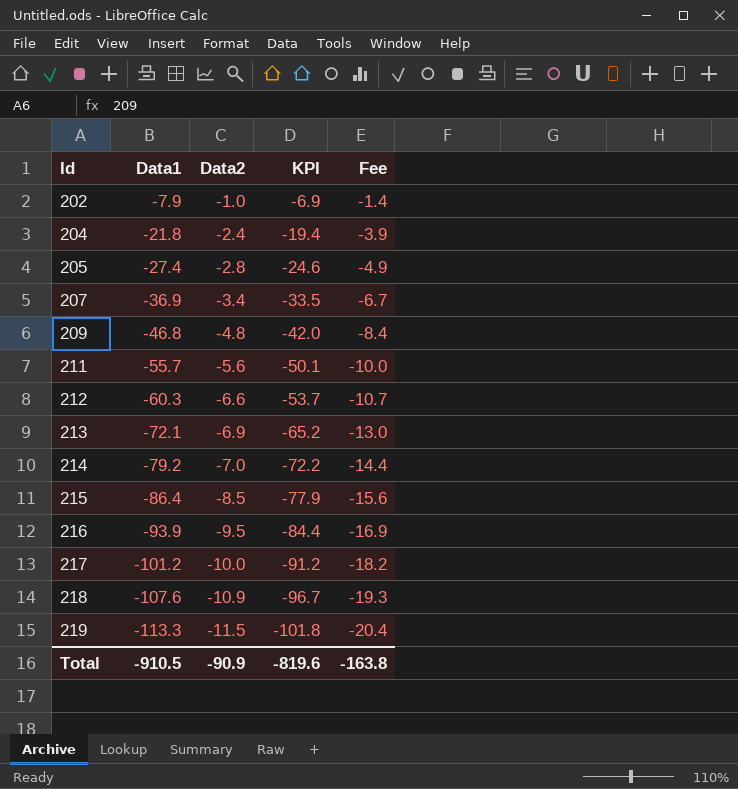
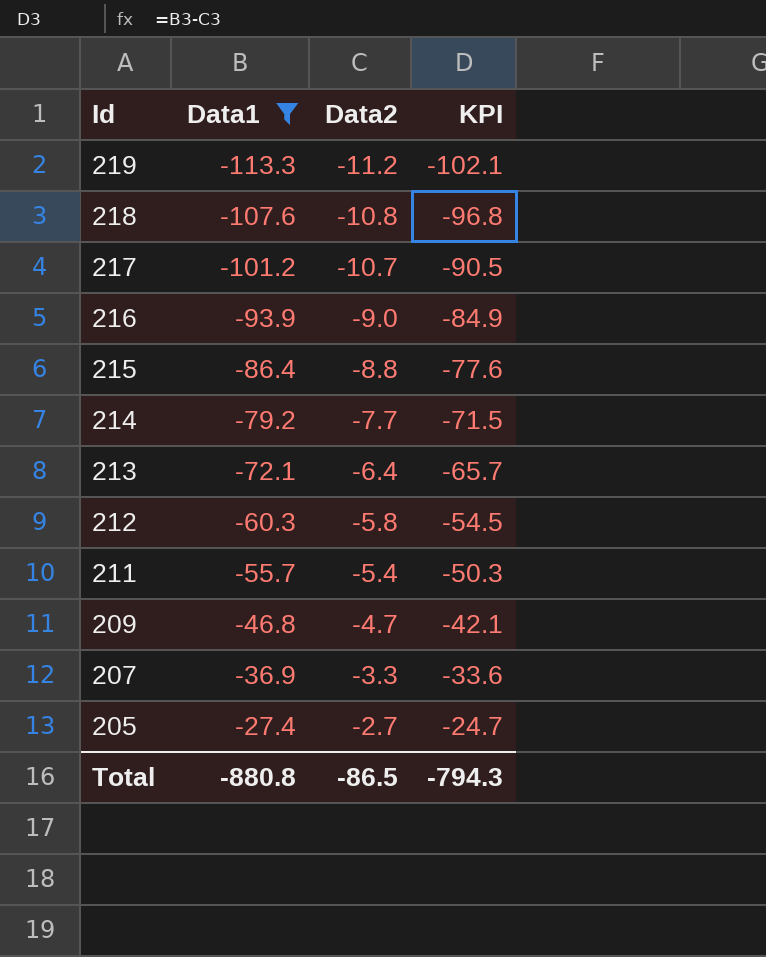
filter: none -> Data1 <= -27.4
row order: Id ascending -> Id descending
column Fee | formula: [KPI] * 0.2 -> none
219 | Data2: -11.5 -> -11.2
219 | KPI: -101.8 -> -102.1
218 | Data2: -10.9 -> -10.8
218 | KPI: -96.7 -> -96.8
217 | Data2: -10.0 -> -10.7
217 | KPI: -91.2 -> -90.5
216 | Data2: -9.5 -> -9.0
216 | KPI: -84.4 -> -84.9
215 | Data2: -8.5 -> -8.8
215 | KPI: -77.9 -> -77.6
214 | Data2: -7.0 -> -7.7
214 | KPI: -72.2 -> -71.5
213 | Data2: -6.9 -> -6.4
213 | KPI: -65.2 -> -65.7
212 | Data2: -6.6 -> -5.8
212 | KPI: -53.7 -> -54.5
211 | Data2: -5.6 -> -5.4
211 | KPI: -50.1 -> -50.3
209 | Data2: -4.8 -> -4.7
209 | KPI: -42.0 -> -42.1
207 | Data2: -3.4 -> -3.3
207 | KPI: -33.5 -> -33.6
205 | Data2: -2.8 -> -2.7
205 | KPI: -24.6 -> -24.7
Total | Data1: -910.5 -> -880.8
Total | Data2: -90.9 -> -86.5
Total | KPI: -819.6 -> -794.3

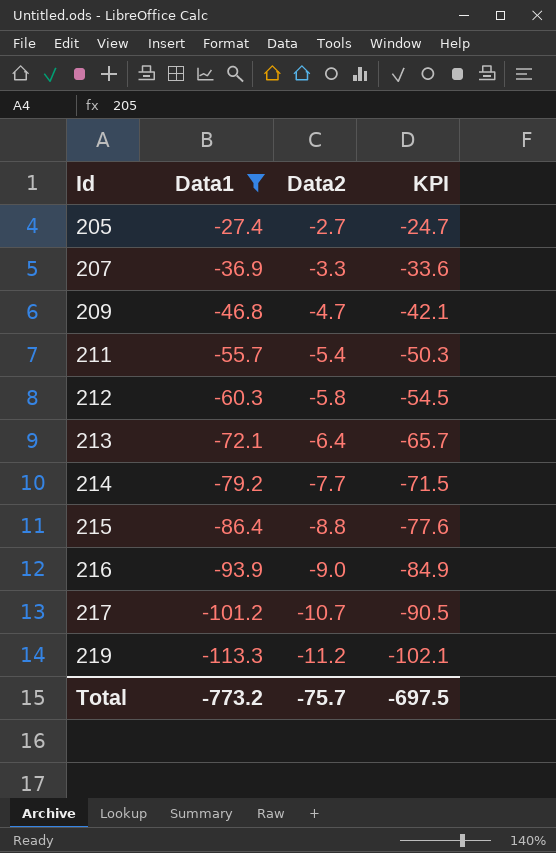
row order: Id descending -> Id ascending
row 218: -107.6 | -10.8 | -96.8 -> none
Total | Data1: -880.8 -> -773.2
Total | Data2: -86.5 -> -75.7
Total | KPI: -794.3 -> -697.5

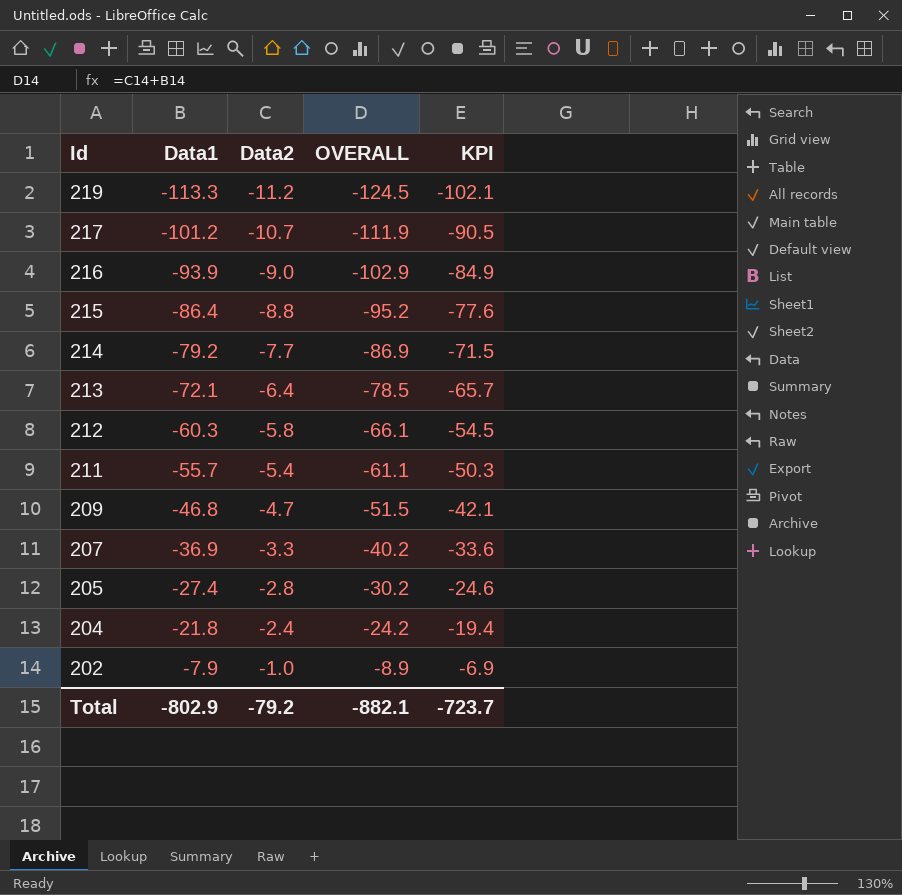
filter: Data1 <= -27.4 -> none
row order: Id ascending -> Id descending
column OVERALL | formula: none -> [Data1] + [Data2]
205 | Data2: -2.7 -> -2.8
205 | KPI: -24.7 -> -24.6
Total | Data1: -773.2 -> -802.9
Total | Data2: -75.7 -> -79.2
Total | KPI: -697.5 -> -723.7

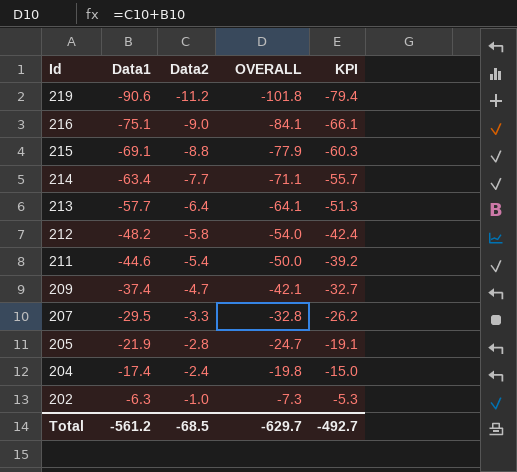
row 217: -101.2 | -10.7 | -111.9 | -90.5 -> none
219 | Data1: -113.3 -> -90.6
219 | OVERALL: -124.5 -> -101.8
219 | KPI: -102.1 -> -79.4
216 | Data1: -93.9 -> -75.1
216 | OVERALL: -102.9 -> -84.1
216 | KPI: -84.9 -> -66.1
215 | Data1: -86.4 -> -69.1
215 | OVERALL: -95.2 -> -77.9
215 | KPI: -77.6 -> -60.3
214 | Data1: -79.2 -> -63.4
214 | OVERALL: -86.9 -> -71.1
214 | KPI: -71.5 -> -55.7
213 | Data1: -72.1 -> -57.7
213 | OVERALL: -78.5 -> -64.1
213 | KPI: -65.7 -> -51.3
212 | Data1: -60.3 -> -48.2
212 | OVERALL: -66.1 -> -54.0
212 | KPI: -54.5 -> -42.4
211 | Data1: -55.7 -> -44.6
211 | OVERALL: -61.1 -> -50.0
211 | KPI: -50.3 -> -39.2
209 | Data1: -46.8 -> -37.4
209 | OVERALL: -51.5 -> -42.1
209 | KPI: -42.1 -> -32.7
207 | Data1: -36.9 -> -29.5
207 | OVERALL: -40.2 -> -32.8
207 | KPI: -33.6 -> -26.2
205 | Data1: -27.4 -> -21.9
205 | OVERALL: -30.2 -> -24.7
205 | KPI: -24.6 -> -19.1
204 | Data1: -21.8 -> -17.4
204 | OVERALL: -24.2 -> -19.8
204 | KPI: -19.4 -> -15.0
202 | Data1: -7.9 -> -6.3
202 | OVERALL: -8.9 -> -7.3
202 | KPI: -6.9 -> -5.3
Total | Data1: -802.9 -> -561.2
Total | Data2: -79.2 -> -68.5
Total | OVERALL: -882.1 -> -629.7
Total | KPI: -723.7 -> -492.7

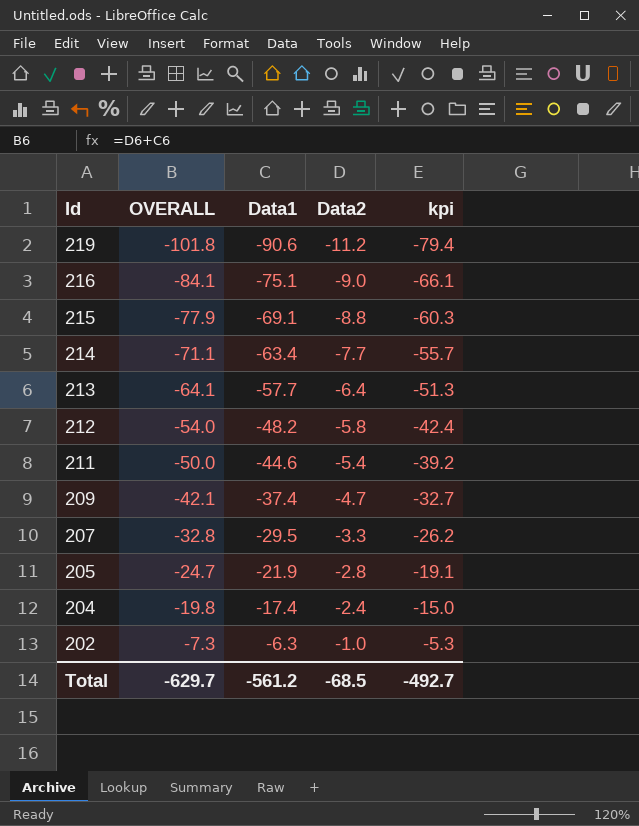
column OVERALL | position: 4 -> 2
column name: KPI -> kpi

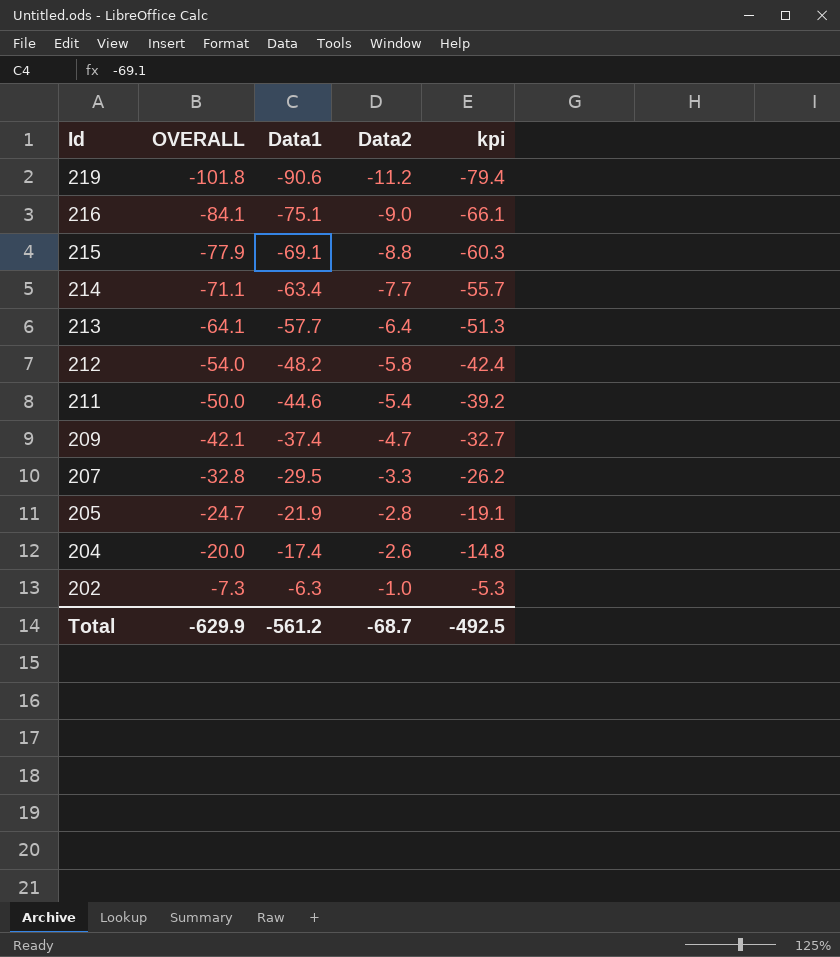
204 | OVERALL: -19.8 -> -20.0
204 | Data2: -2.4 -> -2.6
204 | kpi: -15.0 -> -14.8
Total | OVERALL: -629.7 -> -629.9
Total | Data2: -68.5 -> -68.7
Total | kpi: -492.7 -> -492.5

